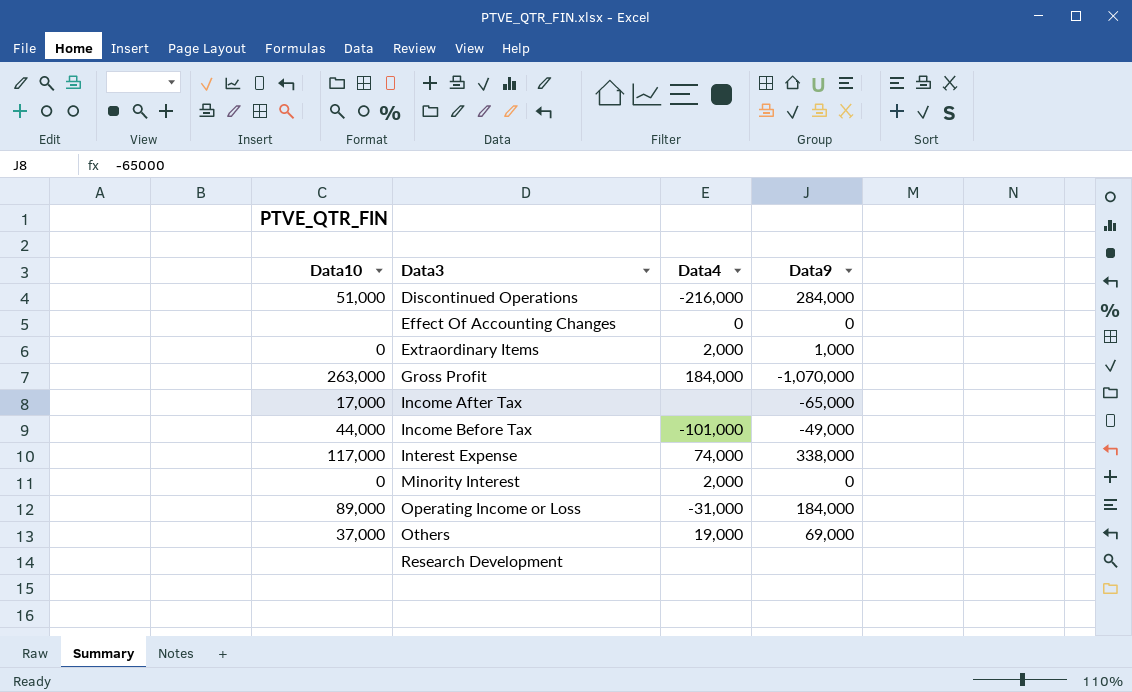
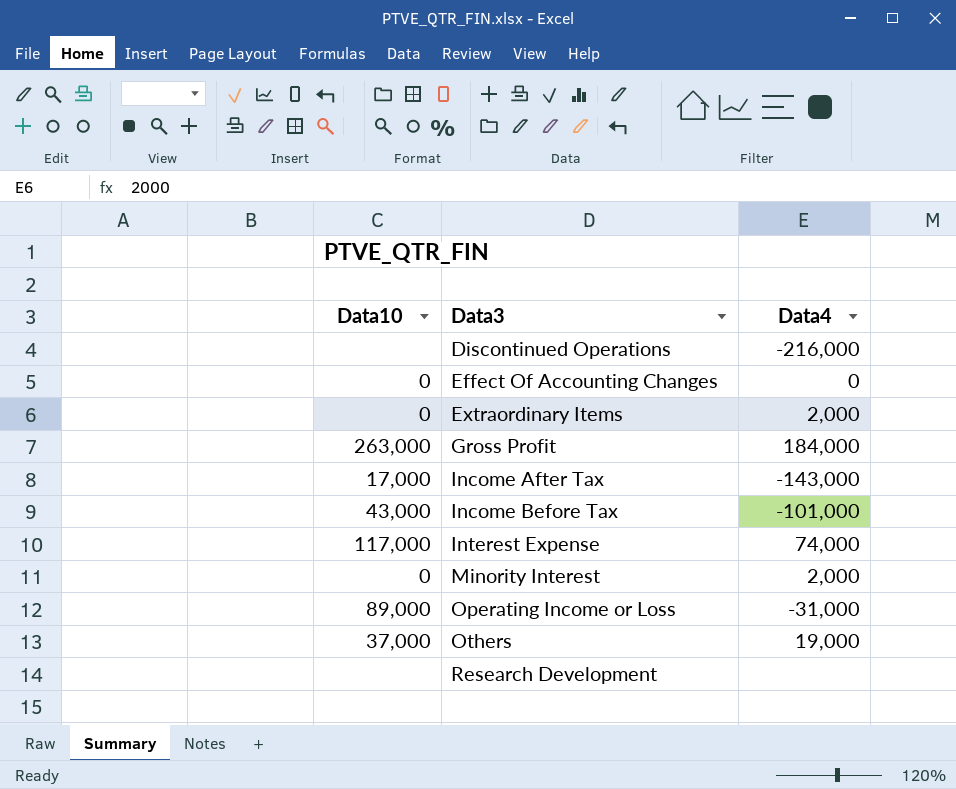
column Data9 | position: 4 -> none
Discontinued Operations | Data10: 51,000 -> none
Effect Of Accounting Changes | Data10: none -> 0
Income After Tax | Data4: none -> -143,000
Income Before Tax | Data10: 44,000 -> 43,000

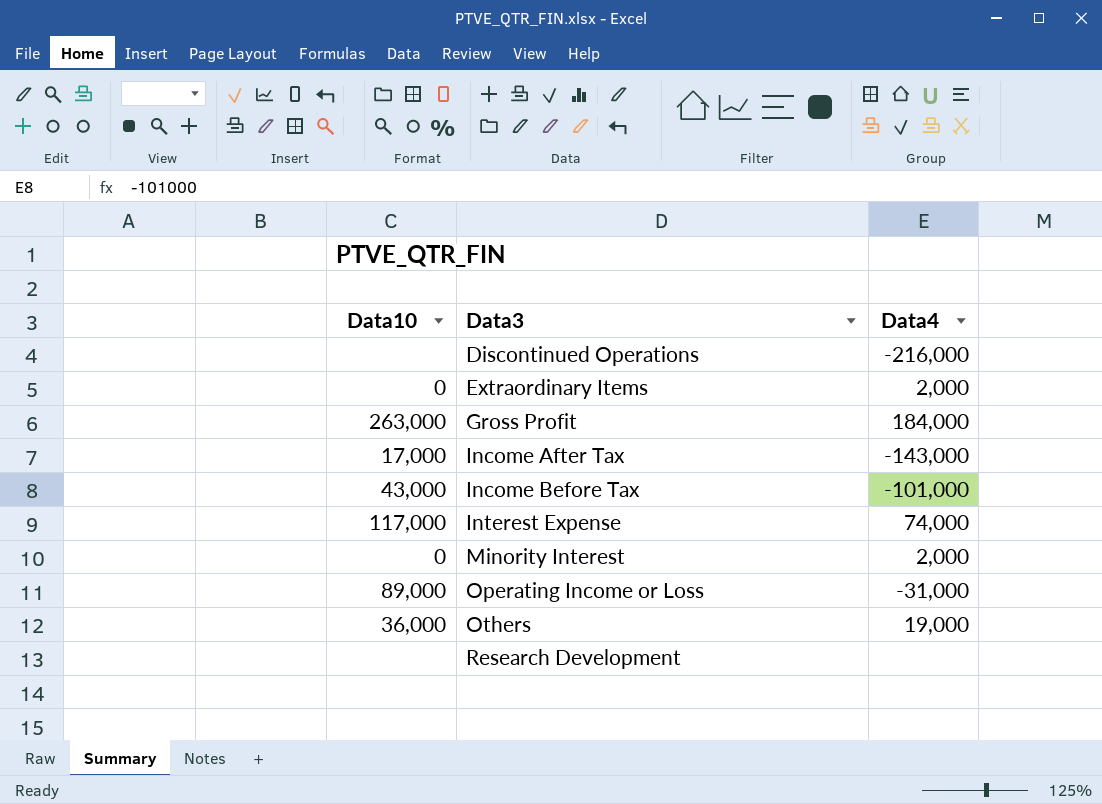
row Effect Of Accounting Changes: 0 | 0 -> none
Others | Data10: 37,000 -> 36,000

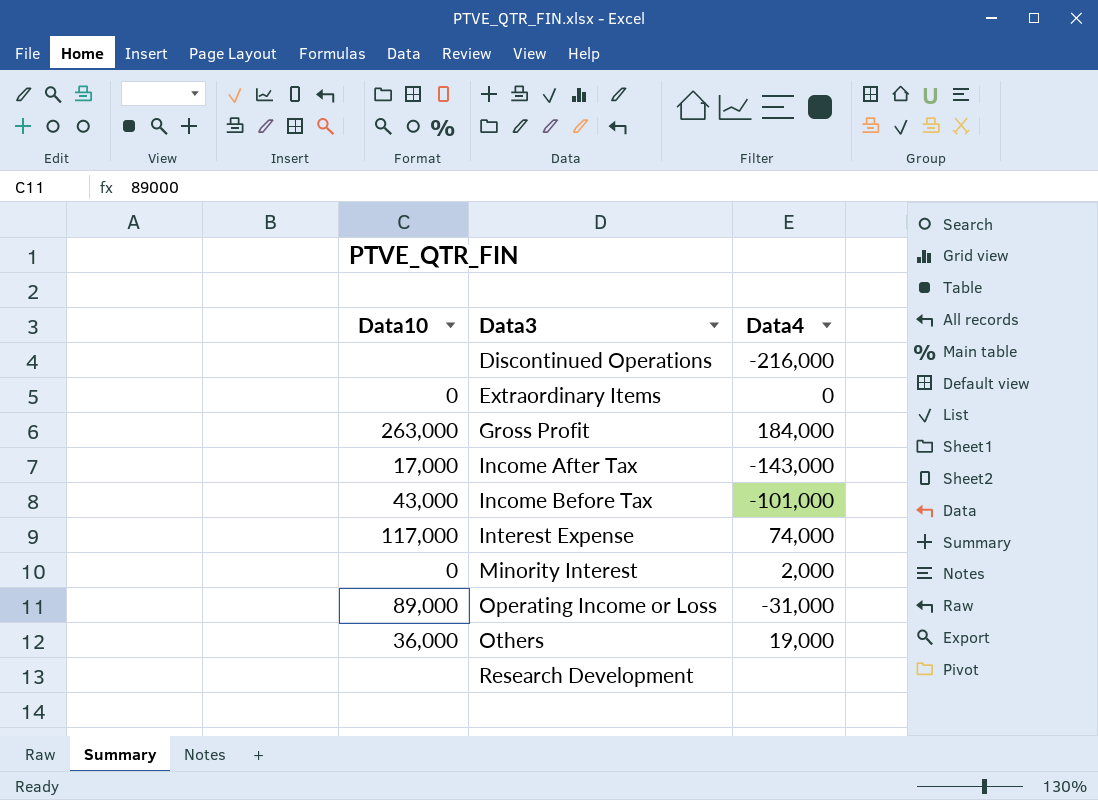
Extraordinary Items | Data4: 2,000 -> 0

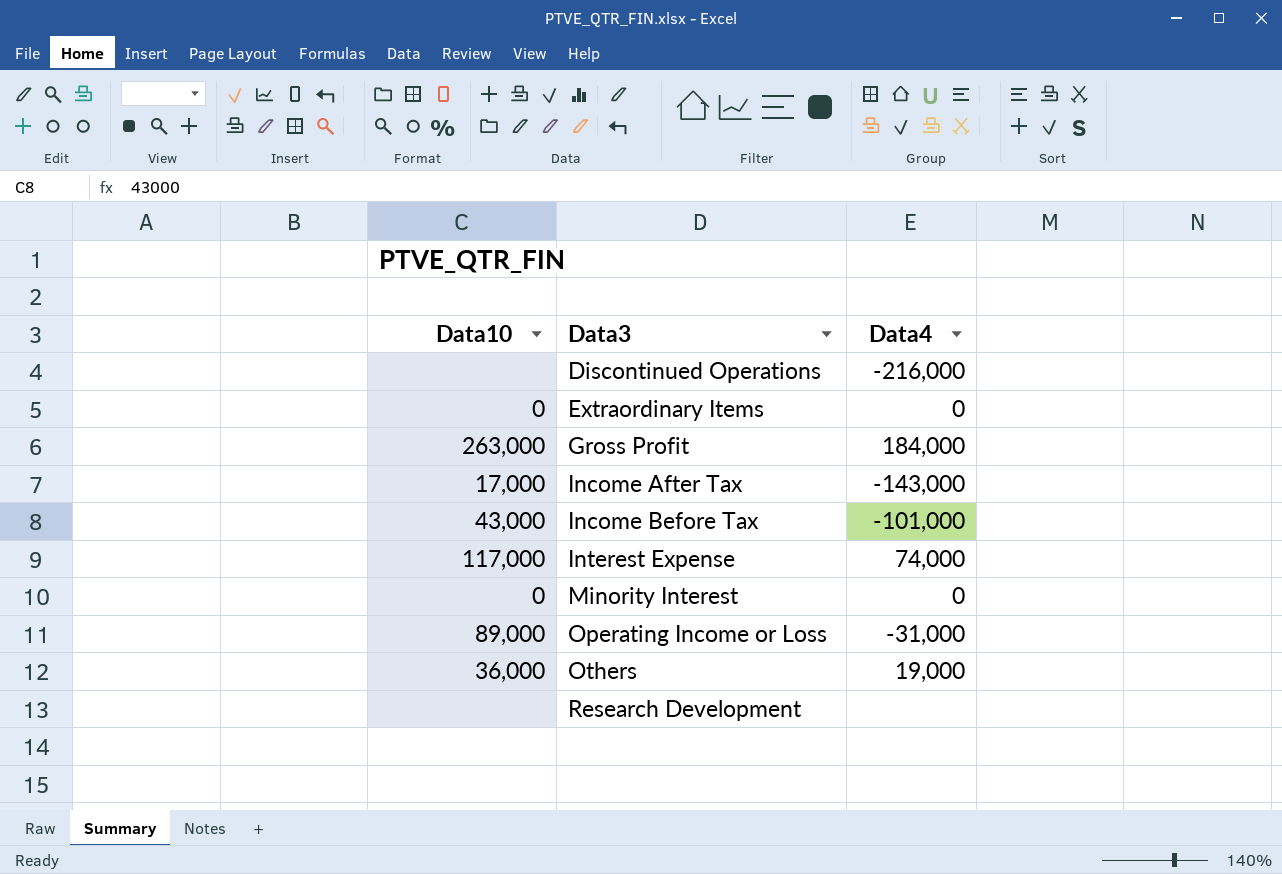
Minority Interest | Data4: 2,000 -> 0

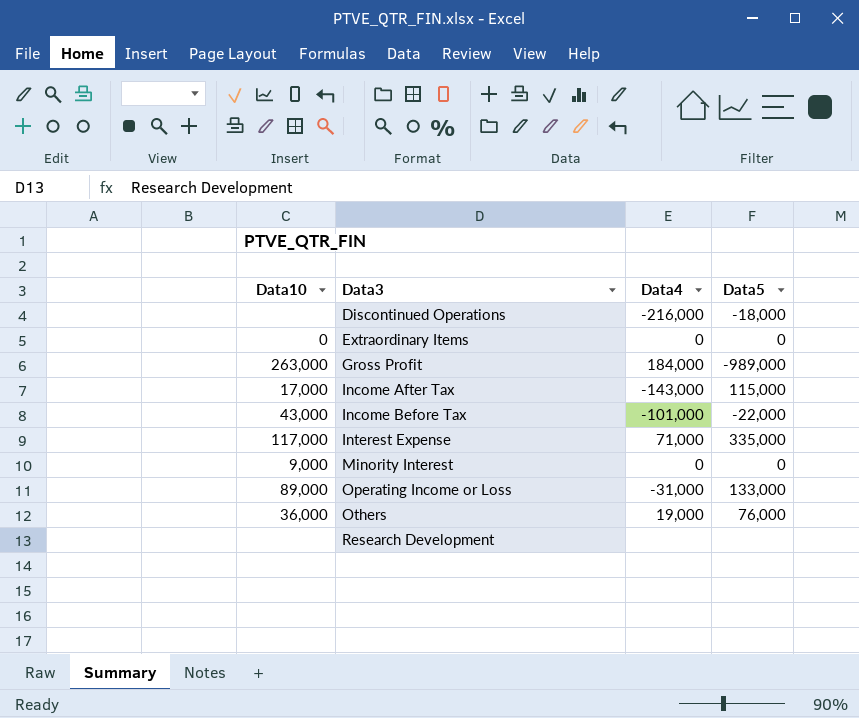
column Data5 | position: none -> 4
Interest Expense | Data4: 74,000 -> 71,000
Minority Interest | Data10: 0 -> 9,000

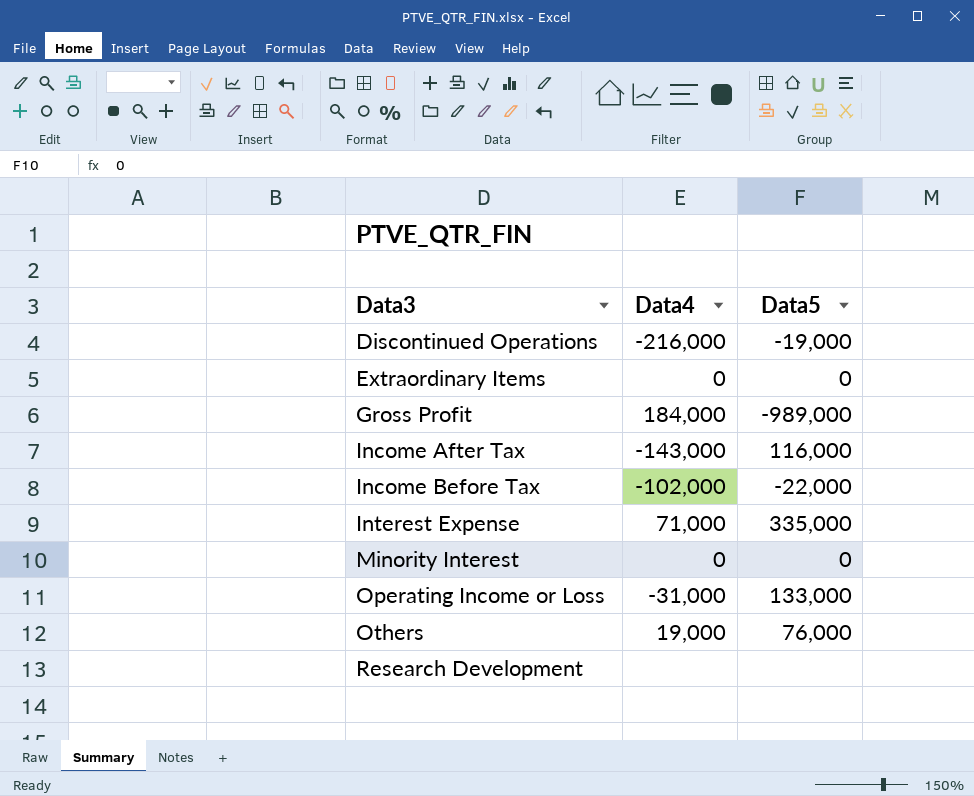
column Data10 | position: 1 -> none
Discontinued Operations | Data5: -18,000 -> -19,000
Income After Tax | Data5: 115,000 -> 116,000
Income Before Tax | Data4: -101,000 -> -102,000

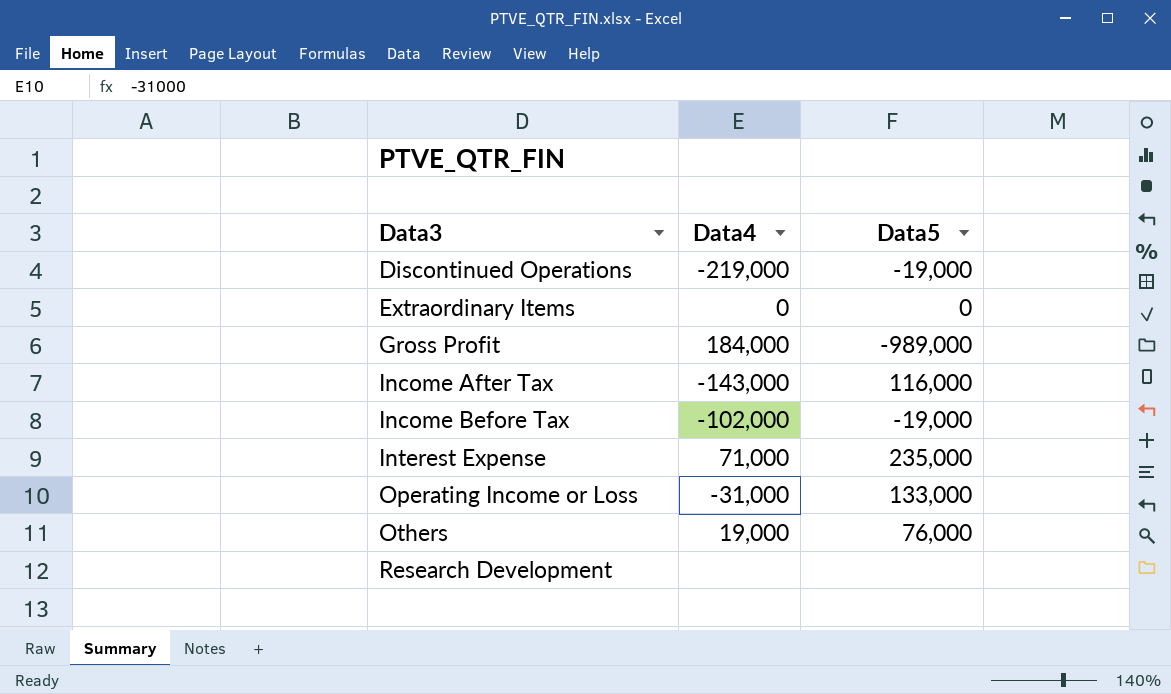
row Minority Interest: 0 | 0 -> none
Discontinued Operations | Data4: -216,000 -> -219,000
Income Before Tax | Data5: -22,000 -> -19,000
Interest Expense | Data5: 335,000 -> 235,000

